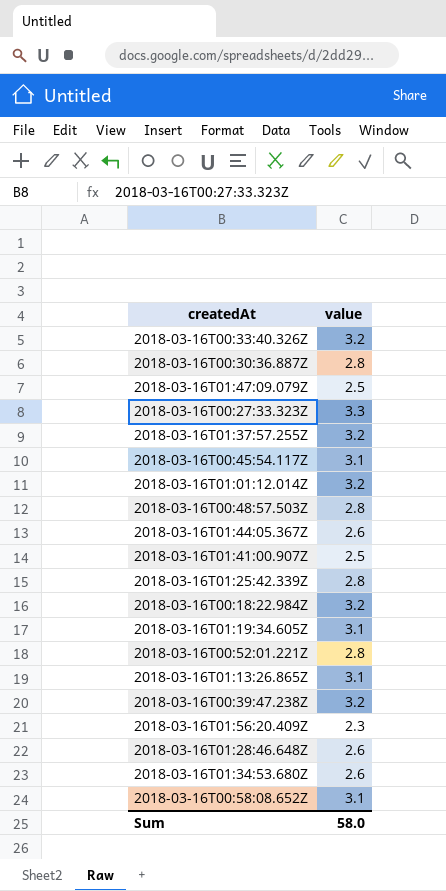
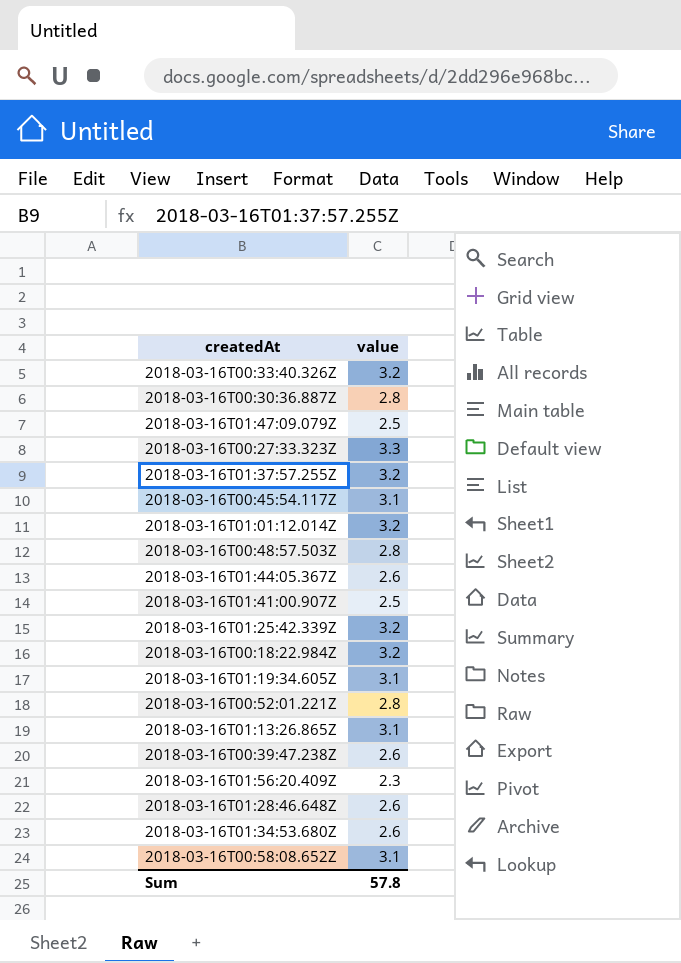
2018-03-16T01:25:42.339Z | value: 2.8 -> 3.2
2018-03-16T00:39:47.238Z | value: 3.2 -> 2.6
Sum | value: 58.0 -> 57.8

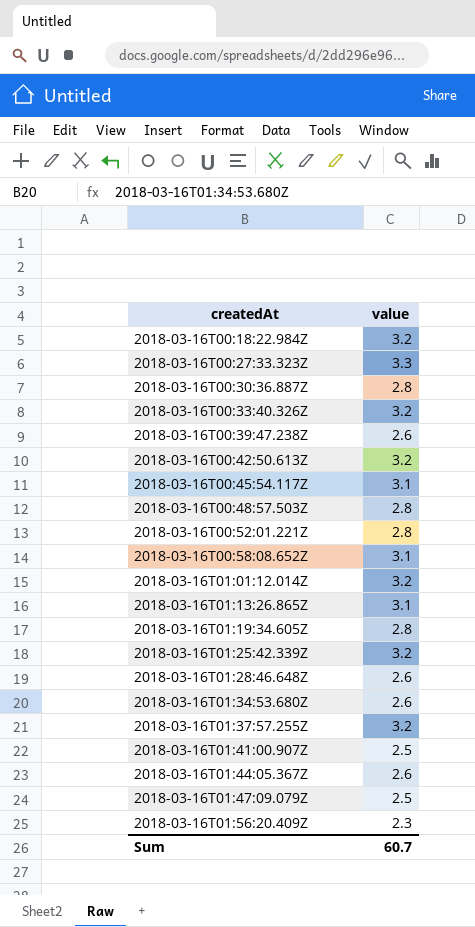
row order: none -> createdAt ascending
row 2018-03-16T00:42:50.613Z: none -> 3.2
2018-03-16T01:19:34.605Z | value: 3.1 -> 2.8
Sum | value: 57.8 -> 60.7

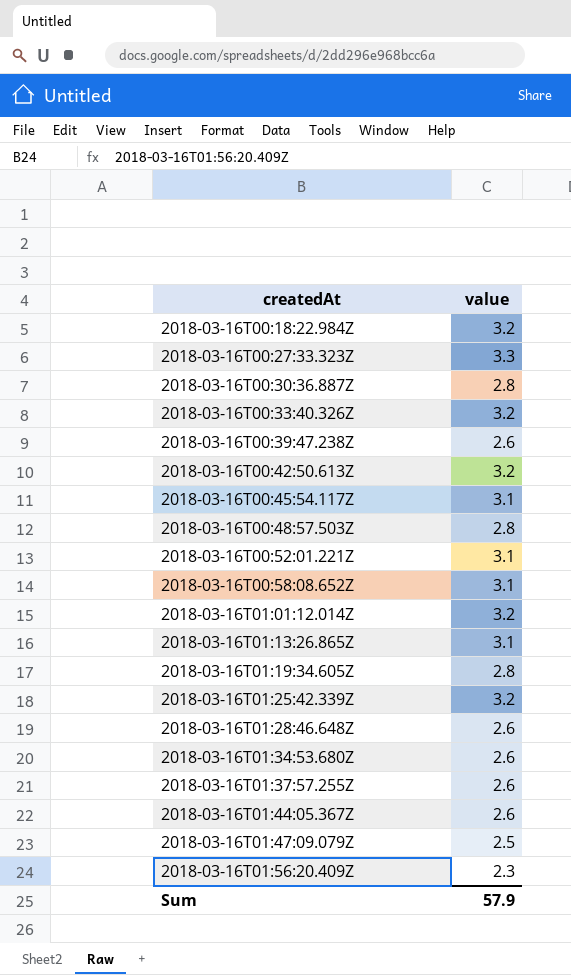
row 2018-03-16T01:41:00.907Z: 2.5 -> none
2018-03-16T00:52:01.221Z | value: 2.8 -> 3.1
2018-03-16T01:37:57.255Z | value: 3.2 -> 2.6
Sum | value: 60.7 -> 57.9

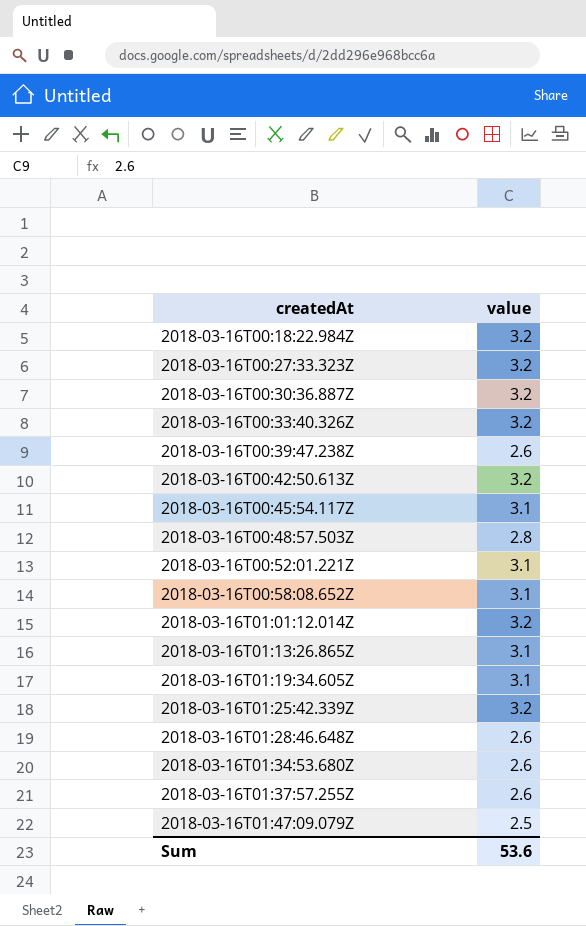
row 2018-03-16T01:44:05.367Z: 2.6 -> none
row 2018-03-16T01:56:20.409Z: 2.3 -> none
2018-03-16T00:27:33.323Z | value: 3.3 -> 3.2
2018-03-16T00:30:36.887Z | value: 2.8 -> 3.2
2018-03-16T01:19:34.605Z | value: 2.8 -> 3.1
Sum | value: 57.9 -> 53.6

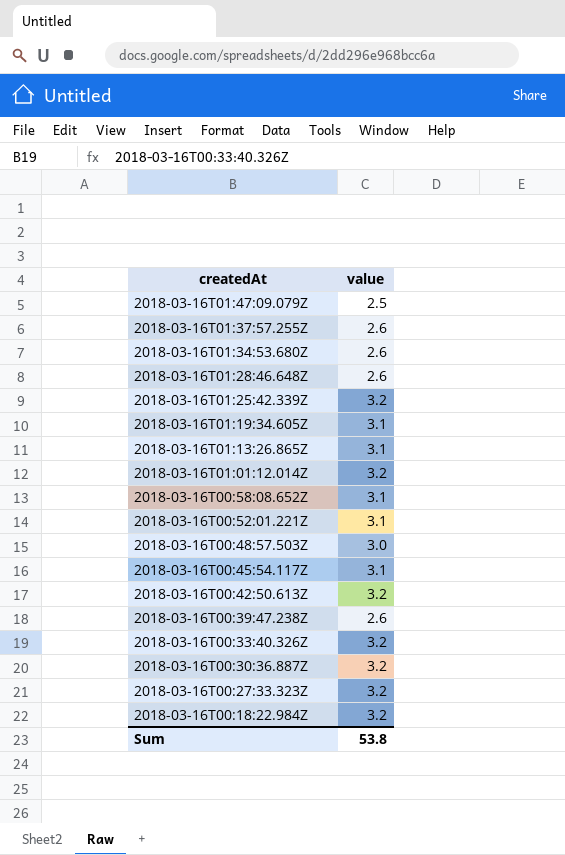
row order: createdAt ascending -> createdAt descending
2018-03-16T00:48:57.503Z | value: 2.8 -> 3.0
Sum | value: 53.6 -> 53.8

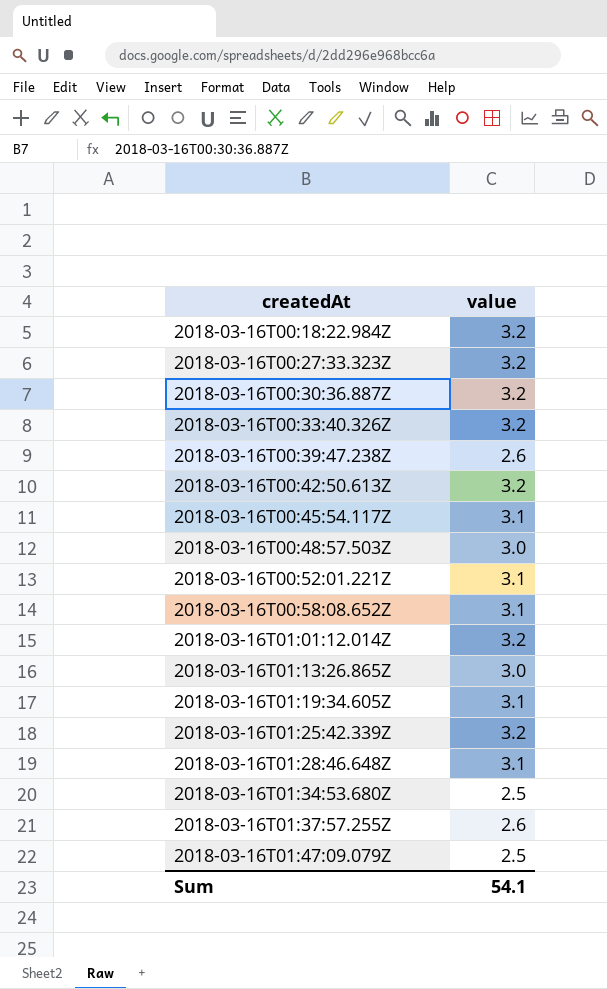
row order: createdAt descending -> createdAt ascending
2018-03-16T01:13:26.865Z | value: 3.1 -> 3.0
2018-03-16T01:28:46.648Z | value: 2.6 -> 3.1
2018-03-16T01:34:53.680Z | value: 2.6 -> 2.5
Sum | value: 53.8 -> 54.1

